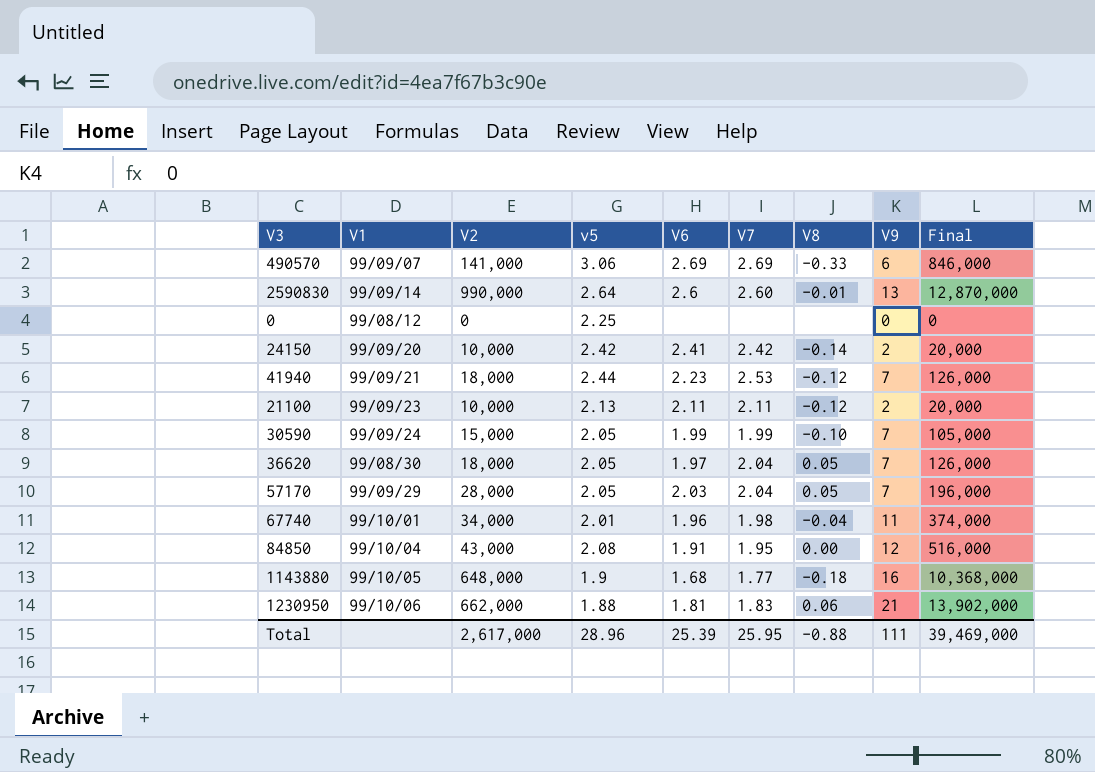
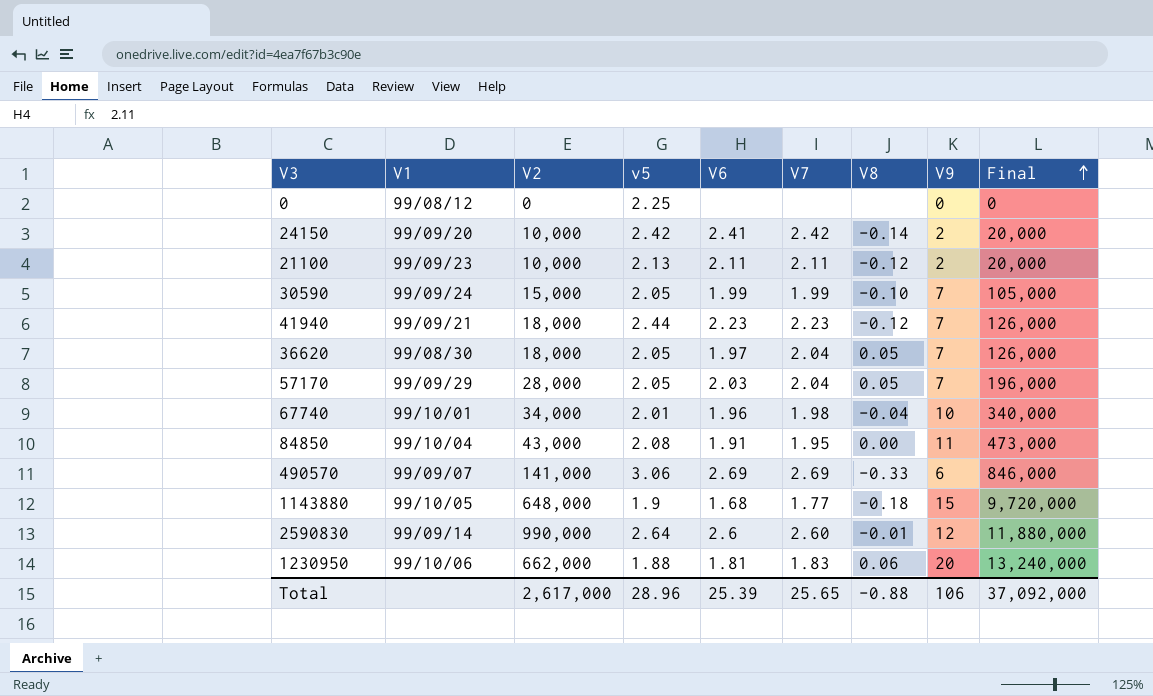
row order: none -> Final ascending
41940 | V7: 2.53 -> 2.23
67740 | V9: 11 -> 10
67740 | Final: 374,000 -> 340,000
84850 | V9: 12 -> 11
84850 | Final: 516,000 -> 473,000
1143880 | V9: 16 -> 15
1143880 | Final: 10,368,000 -> 9,720,000
2590830 | V9: 13 -> 12
2590830 | Final: 12,870,000 -> 11,880,000
1230950 | V9: 21 -> 20
1230950 | Final: 13,902,000 -> 13,240,000
Total | V7: 25.95 -> 25.65
Total | V9: 111 -> 106
Total | Final: 39,469,000 -> 37,092,000

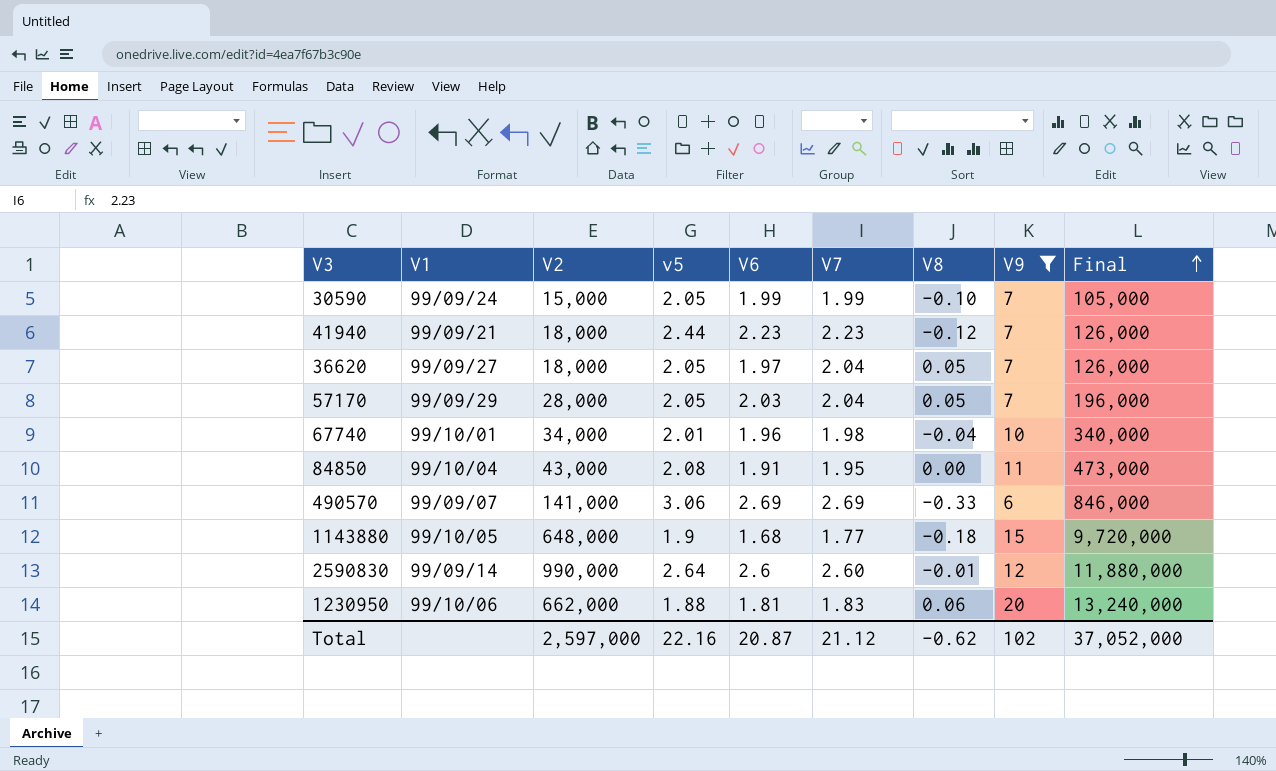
filter: none -> V9 >= 6
36620 | V1: 99/08/30 -> 99/09/27
Total | V2: 2,617,000 -> 2,597,000
Total | v5: 28.96 -> 22.16
Total | V6: 25.39 -> 20.87
Total | V7: 25.65 -> 21.12
Total | V8: -0.88 -> -0.62
Total | V9: 106 -> 102
Total | Final: 37,092,000 -> 37,052,000

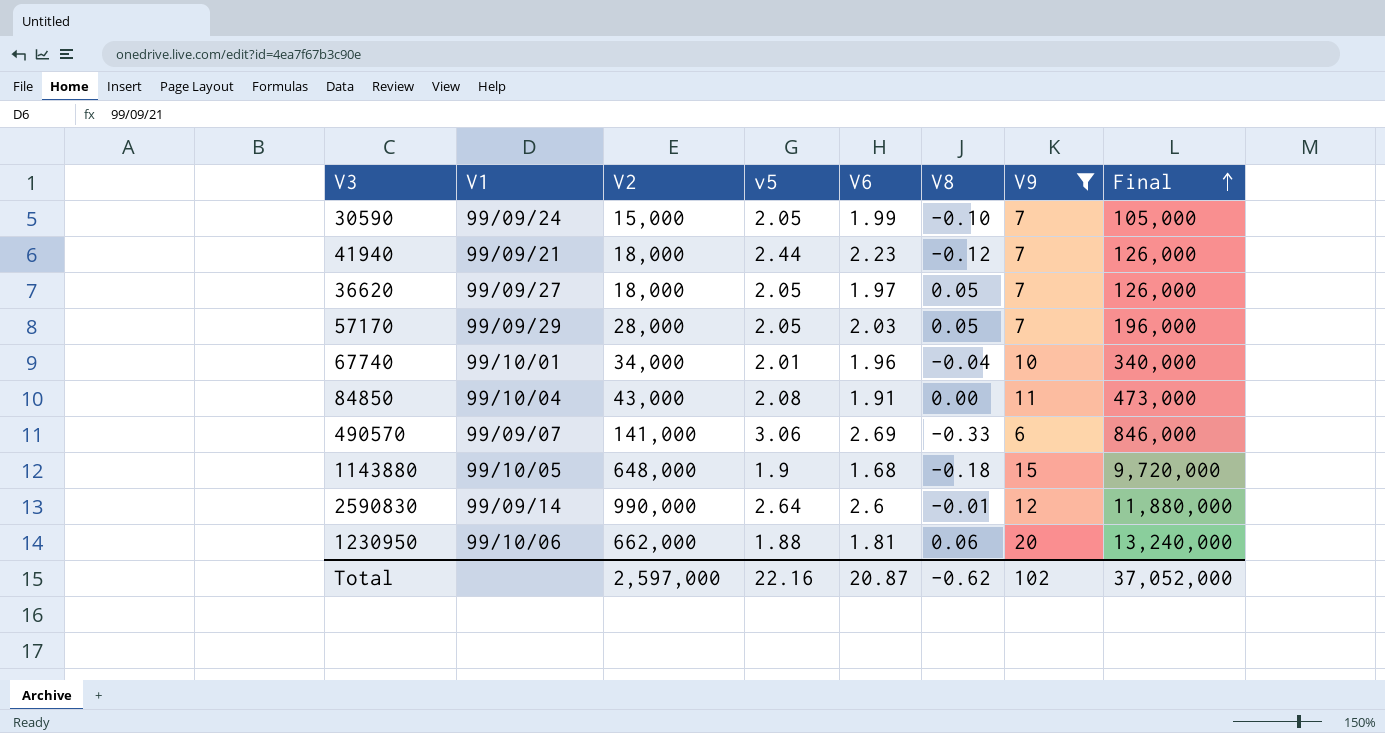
column V7 | position: 6 -> none

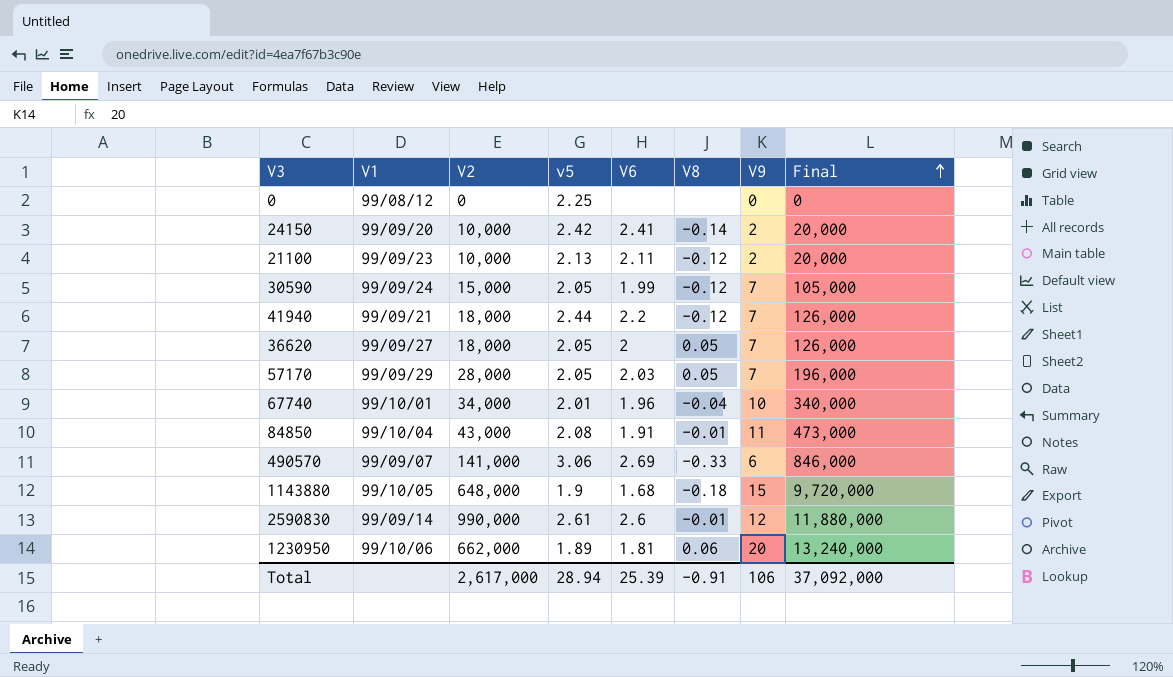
filter: V9 >= 6 -> none
30590 | V8: -0.10 -> -0.12
41940 | V6: 2.23 -> 2.2
36620 | V6: 1.97 -> 2
84850 | V8: 0.00 -> -0.01
2590830 | v5: 2.64 -> 2.61
1230950 | v5: 1.88 -> 1.89
Total | V2: 2,597,000 -> 2,617,000
Total | v5: 22.16 -> 28.94
Total | V6: 20.87 -> 25.39
Total | V8: -0.62 -> -0.91
Total | V9: 102 -> 106
Total | Final: 37,052,000 -> 37,092,000

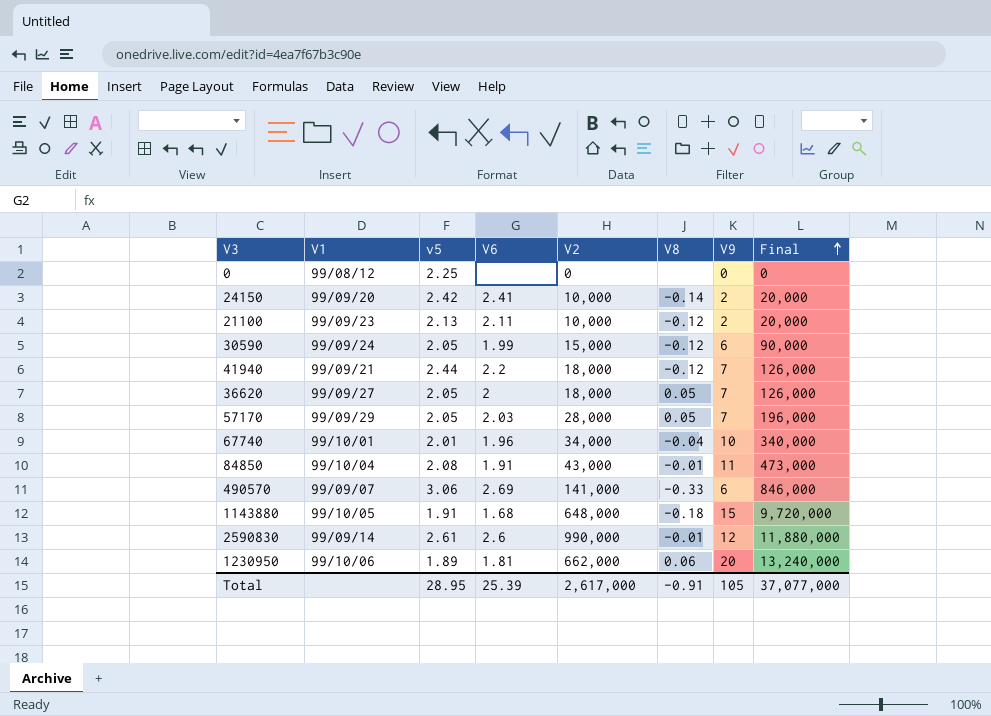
column V2 | position: 3 -> 5
30590 | V9: 7 -> 6
30590 | Final: 105,000 -> 90,000
1143880 | v5: 1.9 -> 1.91
Total | v5: 28.94 -> 28.95
Total | V9: 106 -> 105
Total | Final: 37,092,000 -> 37,077,000

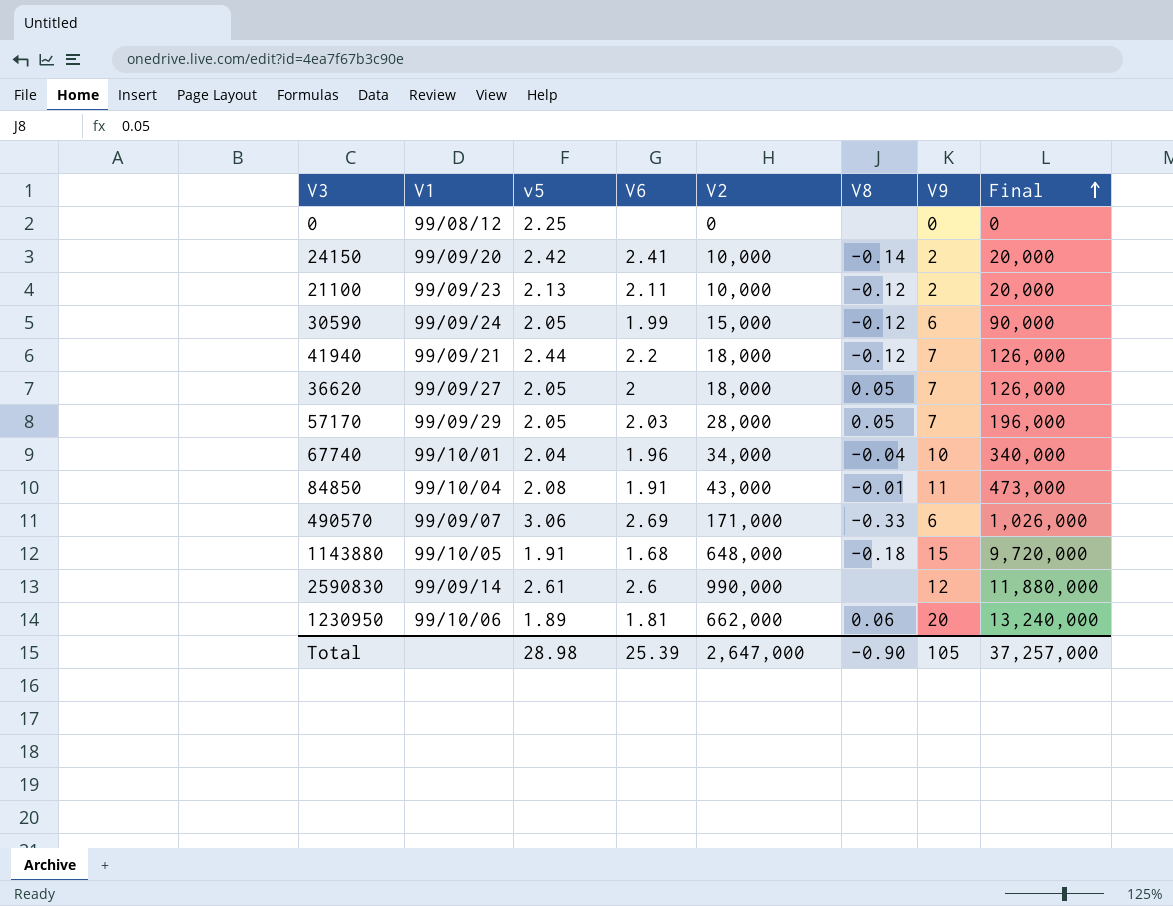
67740 | v5: 2.01 -> 2.04
490570 | V2: 141,000 -> 171,000
490570 | Final: 846,000 -> 1,026,000
2590830 | V8: -0.01 -> none
Total | v5: 28.95 -> 28.98
Total | V2: 2,617,000 -> 2,647,000
Total | V8: -0.91 -> -0.90
Total | Final: 37,077,000 -> 37,257,000

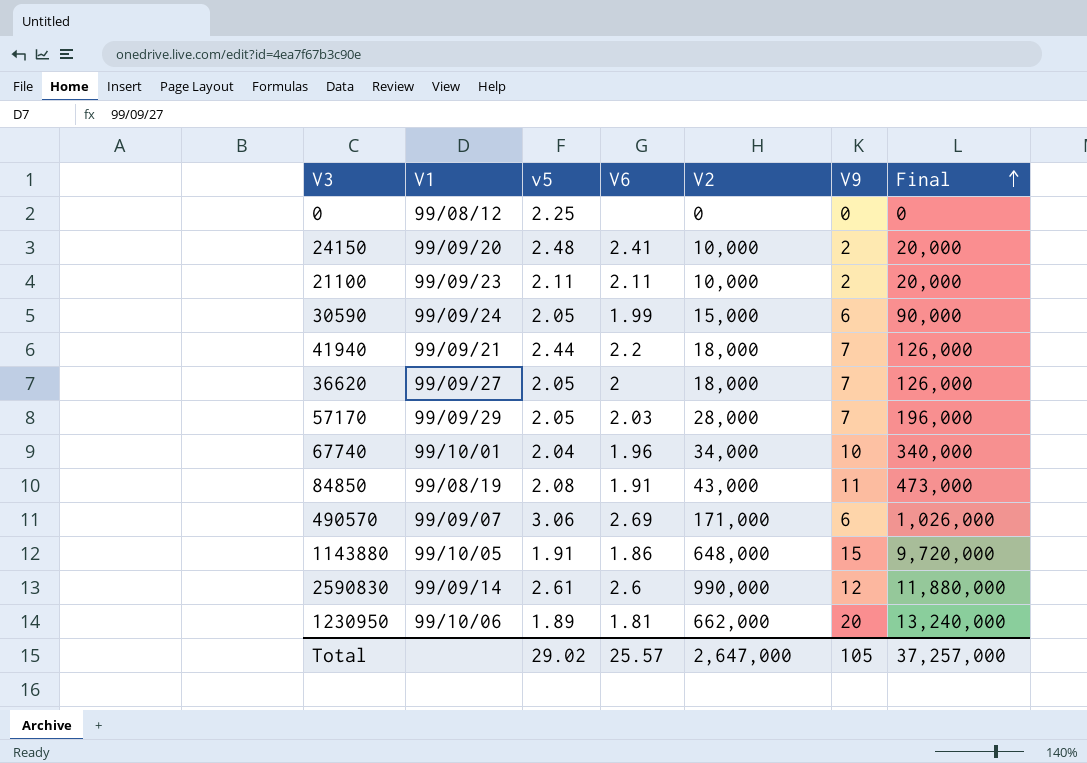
column V8 | position: 6 -> none
24150 | v5: 2.42 -> 2.48
21100 | v5: 2.13 -> 2.11
84850 | V1: 99/10/04 -> 99/08/19
1143880 | V6: 1.68 -> 1.86
Total | v5: 28.98 -> 29.02
Total | V6: 25.39 -> 25.57

